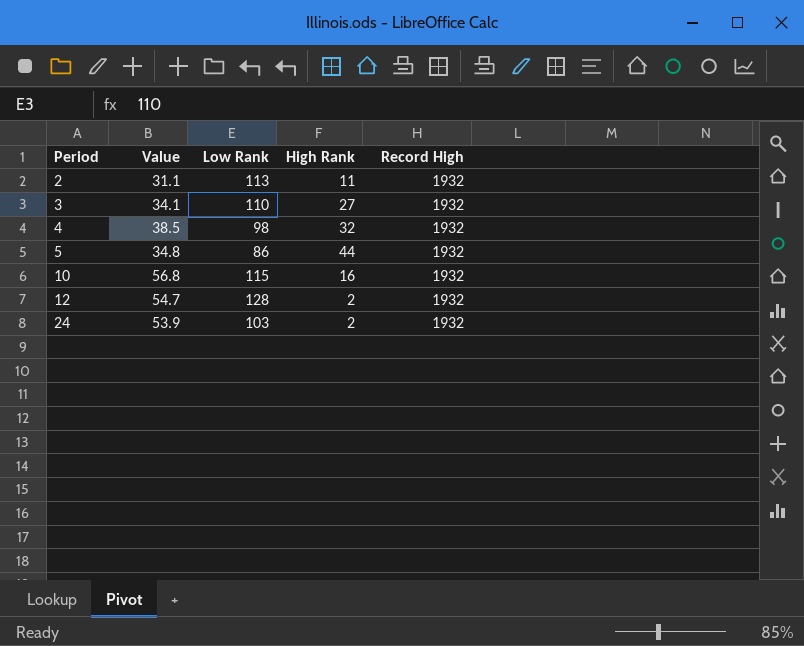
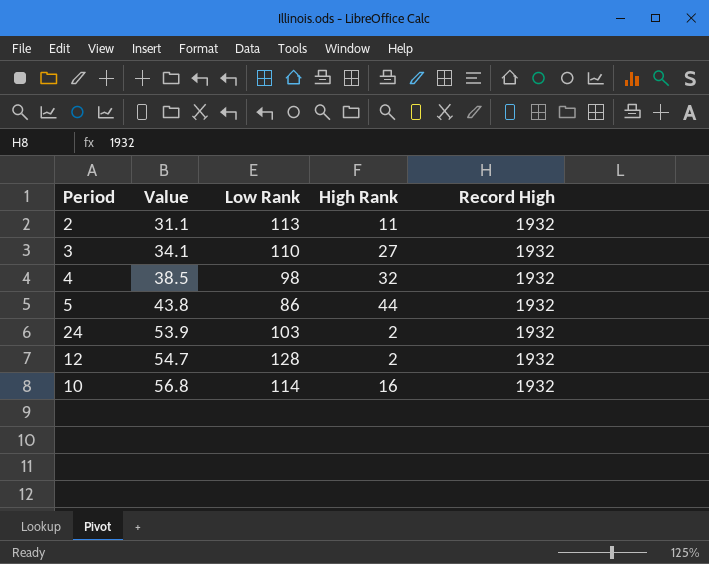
row order: Period ascending -> Value ascending
5 | Value: 34.8 -> 43.8
10 | Low Rank: 115 -> 114

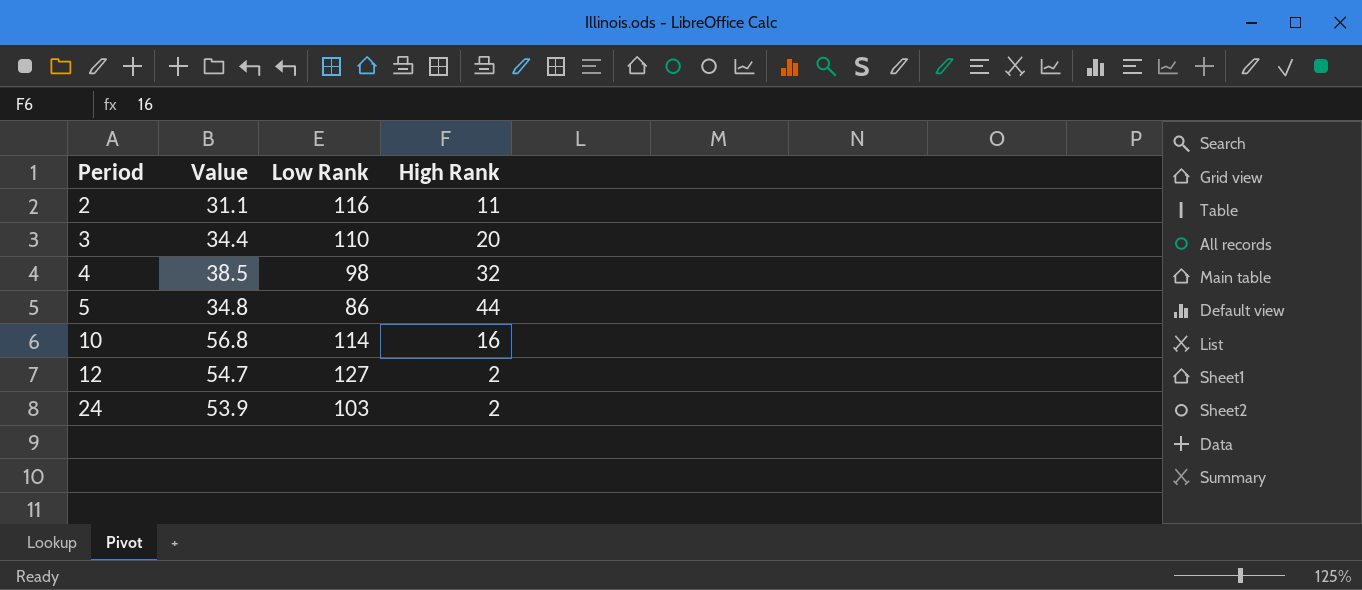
row order: Value ascending -> Period ascending
column Record High | position: 5 -> none
2 | Low Rank: 113 -> 116
3 | Value: 34.1 -> 34.4
3 | High Rank: 27 -> 20
5 | Value: 43.8 -> 34.8
12 | Low Rank: 128 -> 127

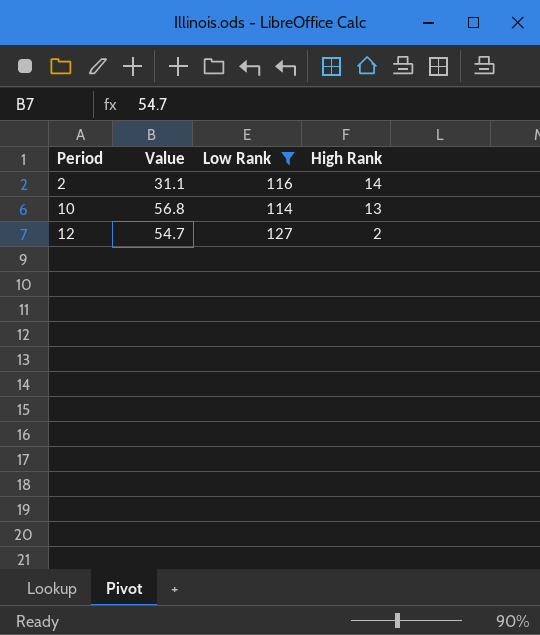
filter: none -> Low Rank >= 114
2 | High Rank: 11 -> 14
10 | High Rank: 16 -> 13

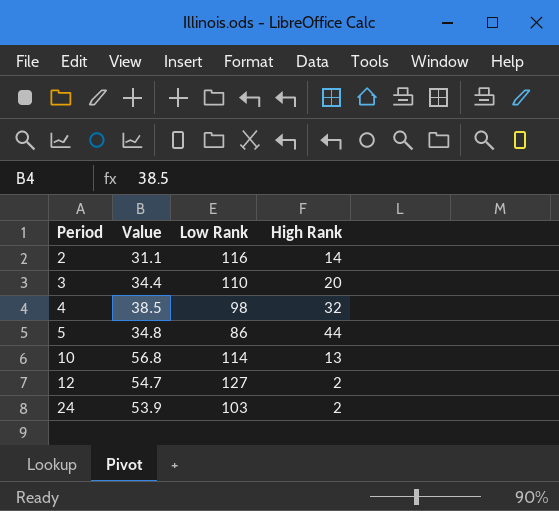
filter: Low Rank >= 114 -> none

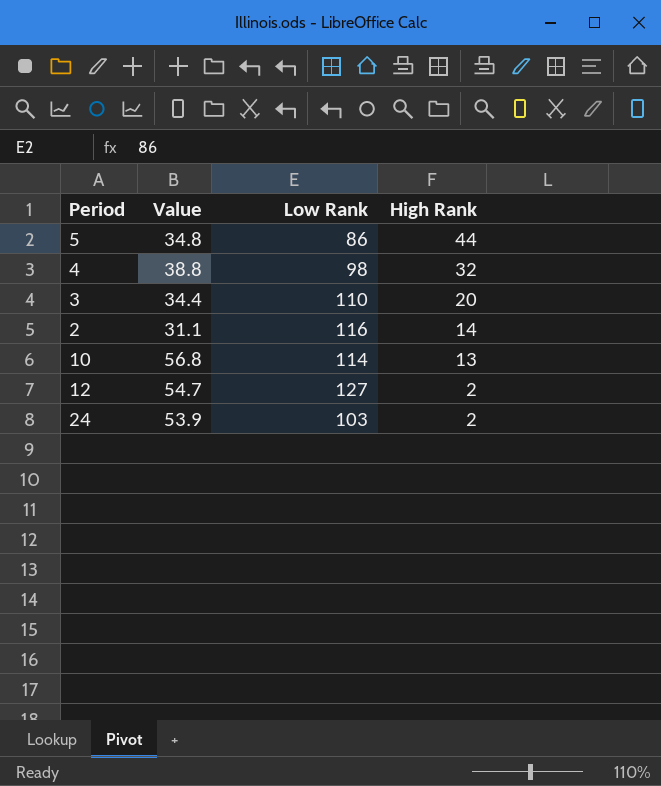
row order: Period ascending -> High Rank descending
4 | Value: 38.5 -> 38.8

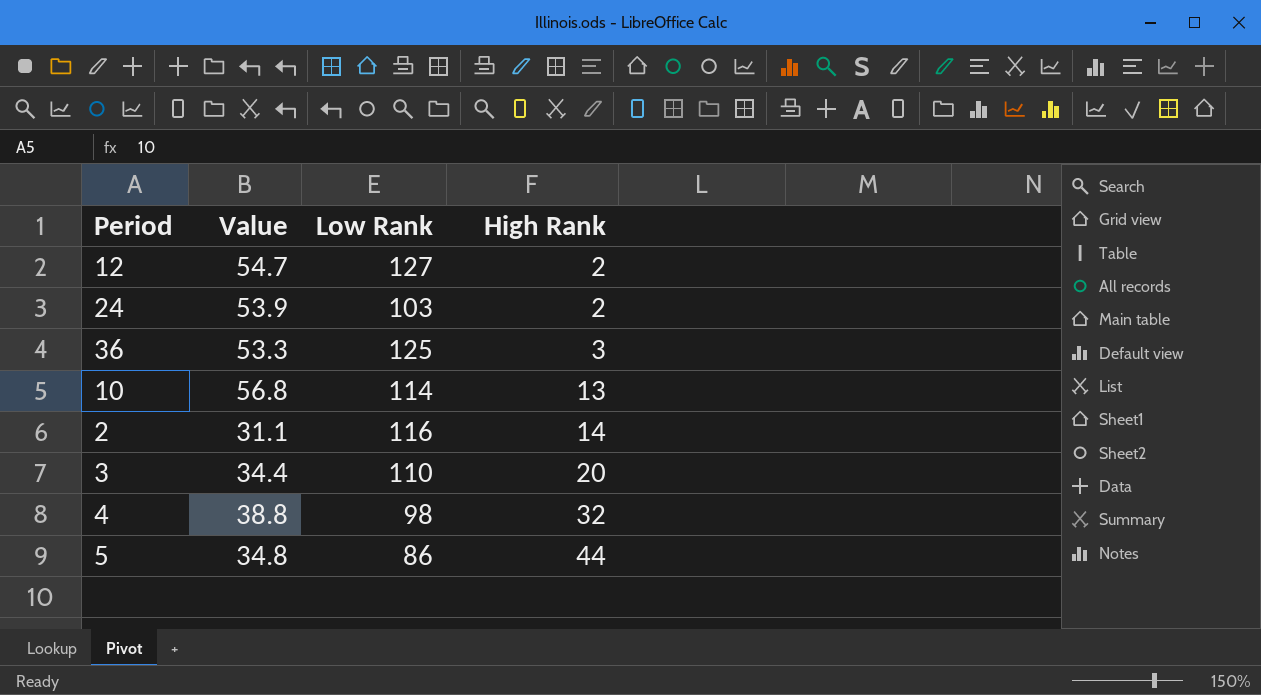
row order: High Rank descending -> High Rank ascending
row 36: none -> 53.3 | 125 | 3

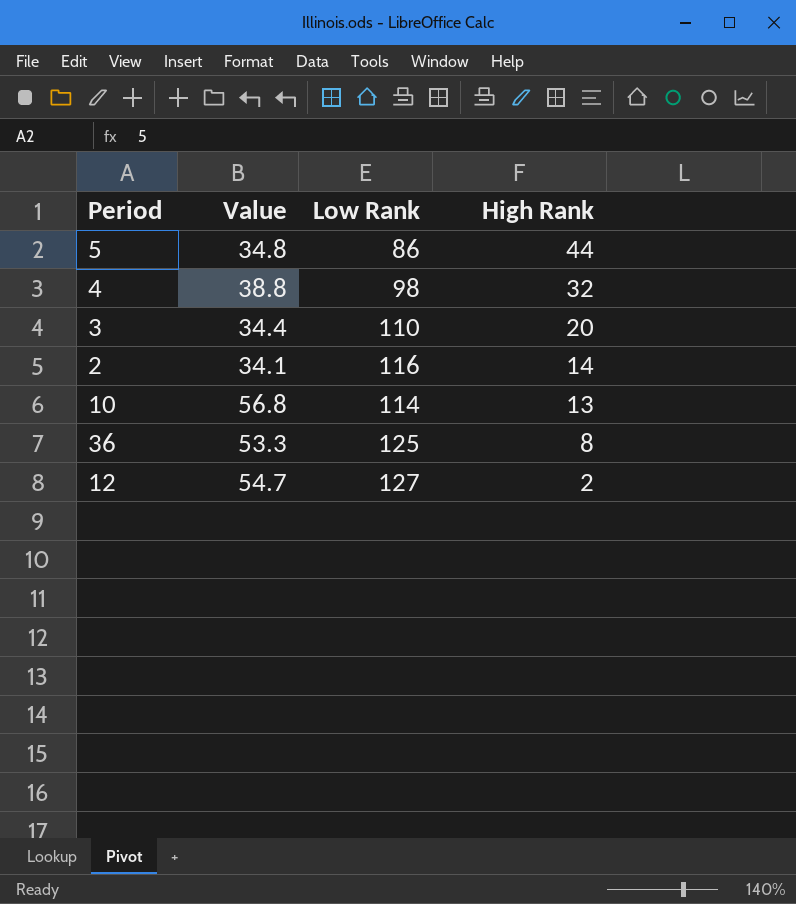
row order: High Rank ascending -> High Rank descending
row 24: 53.9 | 103 | 2 -> none
2 | Value: 31.1 -> 34.1
36 | High Rank: 3 -> 8

